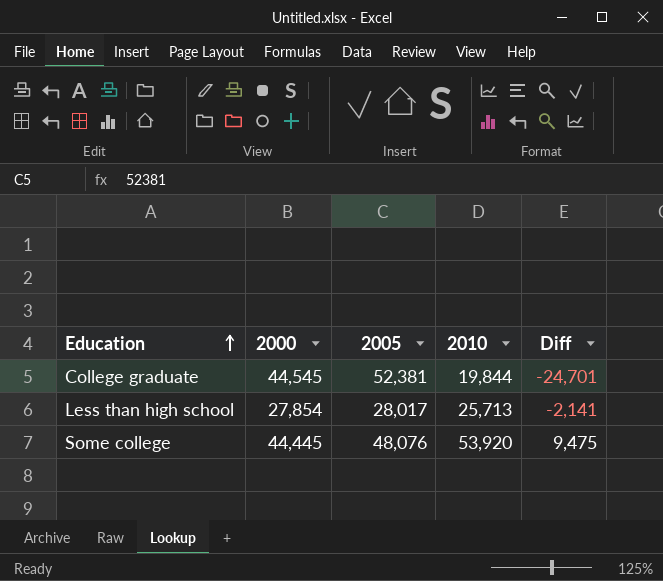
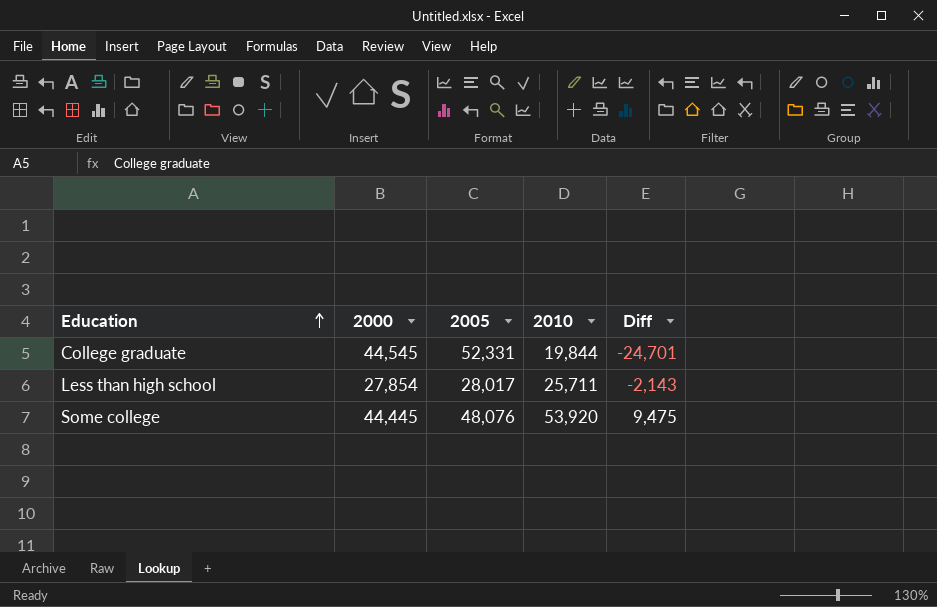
College graduate | 2005: 52,381 -> 52,331
Less than high school | 2010: 25,713 -> 25,711
Less than high school | Diff: -2,141 -> -2,143

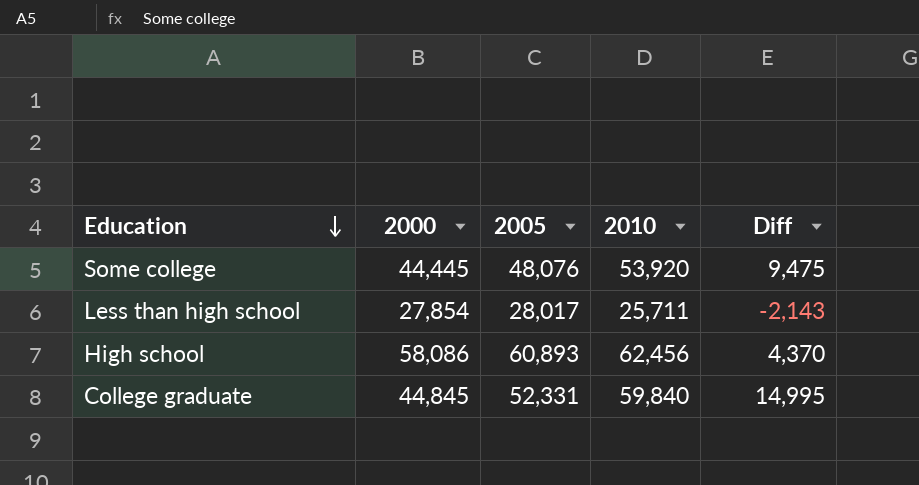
row order: Education ascending -> Education descending
row High school: none -> 58,086 | 60,893 | 62,456 | 4,370
College graduate | 2000: 44,545 -> 44,845
College graduate | 2010: 19,844 -> 59,840
College graduate | Diff: -24,701 -> 14,995

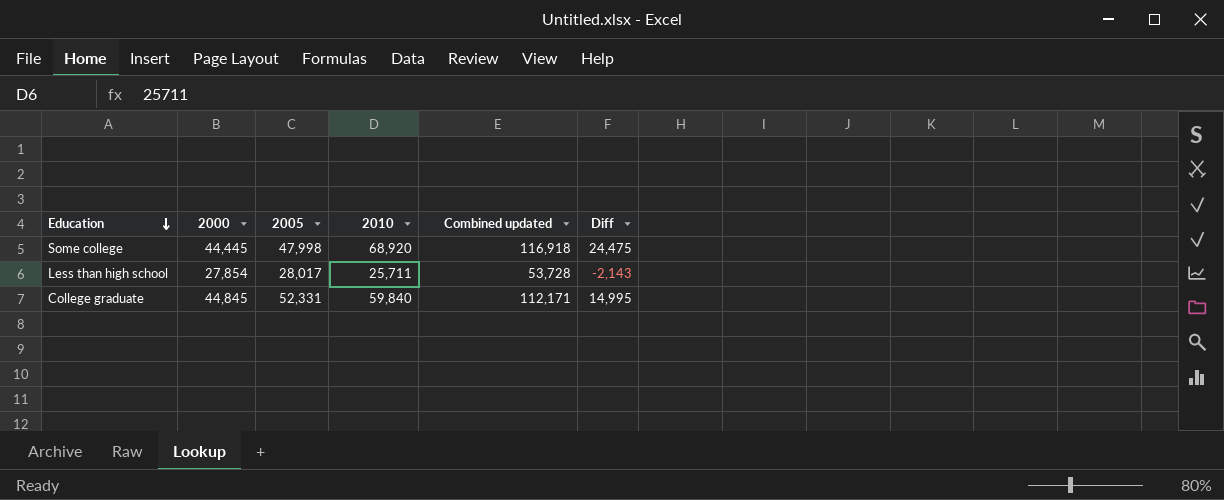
column Combined updated | formula: none -> [2005] + [2010]
row High school: 58,086 | 60,893 | 62,456 | 4,370 -> none
Some college | 2005: 48,076 -> 47,998
Some college | 2010: 53,920 -> 68,920
Some college | Diff: 9,475 -> 24,475

